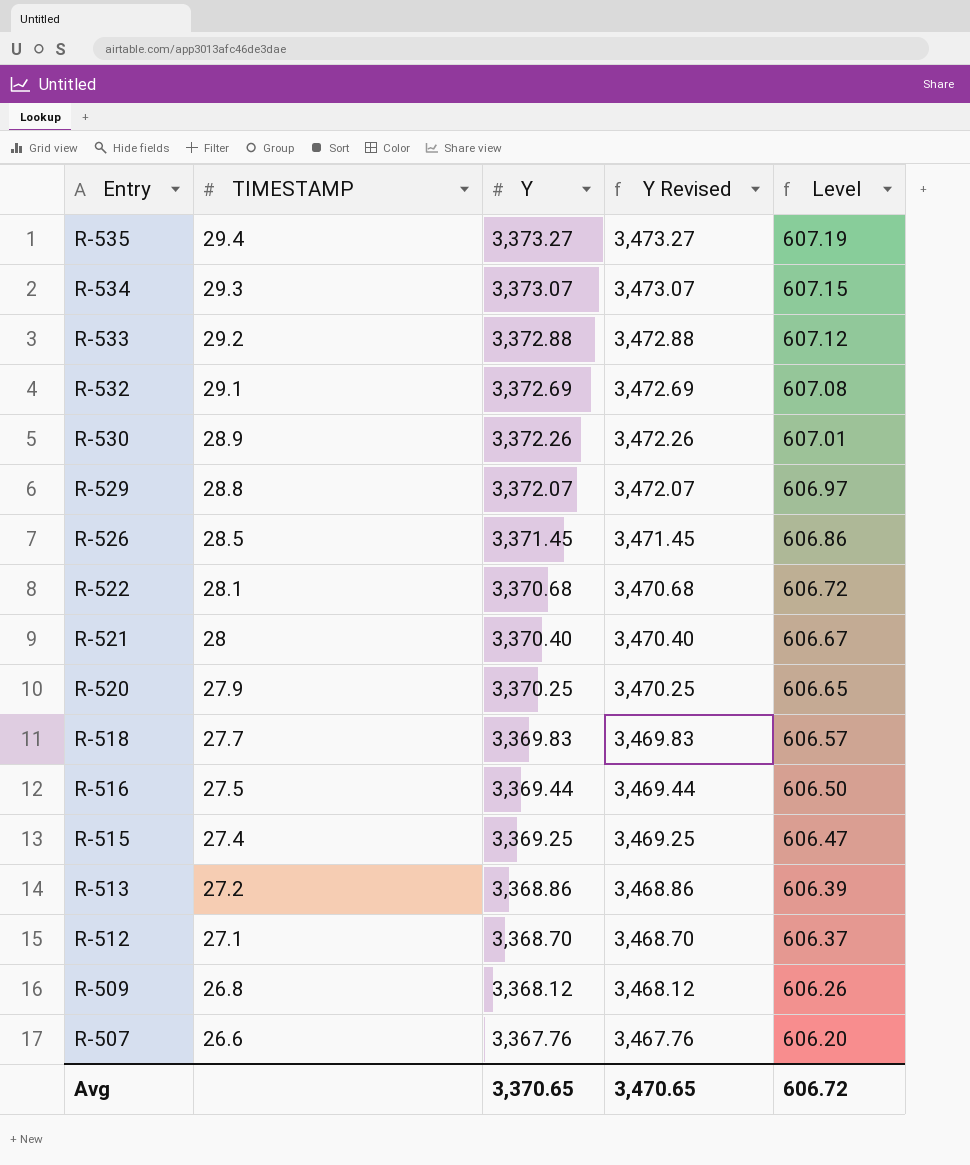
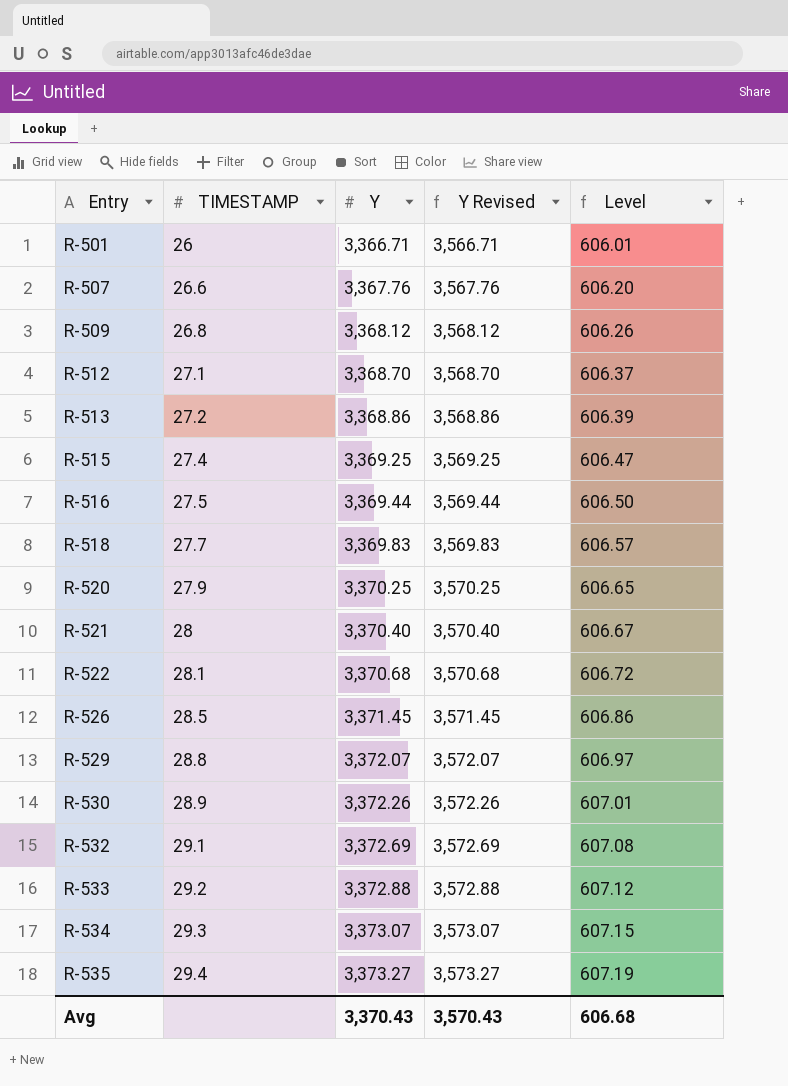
row order: Entry descending -> Entry ascending
column Y Revised | formula: [Y] + 100 -> [Y] + 200
row R-501: none -> 26 | 3,366.71 | 3,566.71 | 606.01
Avg | Y: 3,370.65 -> 3,370.43
Avg | Y Revised: 3,470.65 -> 3,570.43
Avg | Level: 606.72 -> 606.68

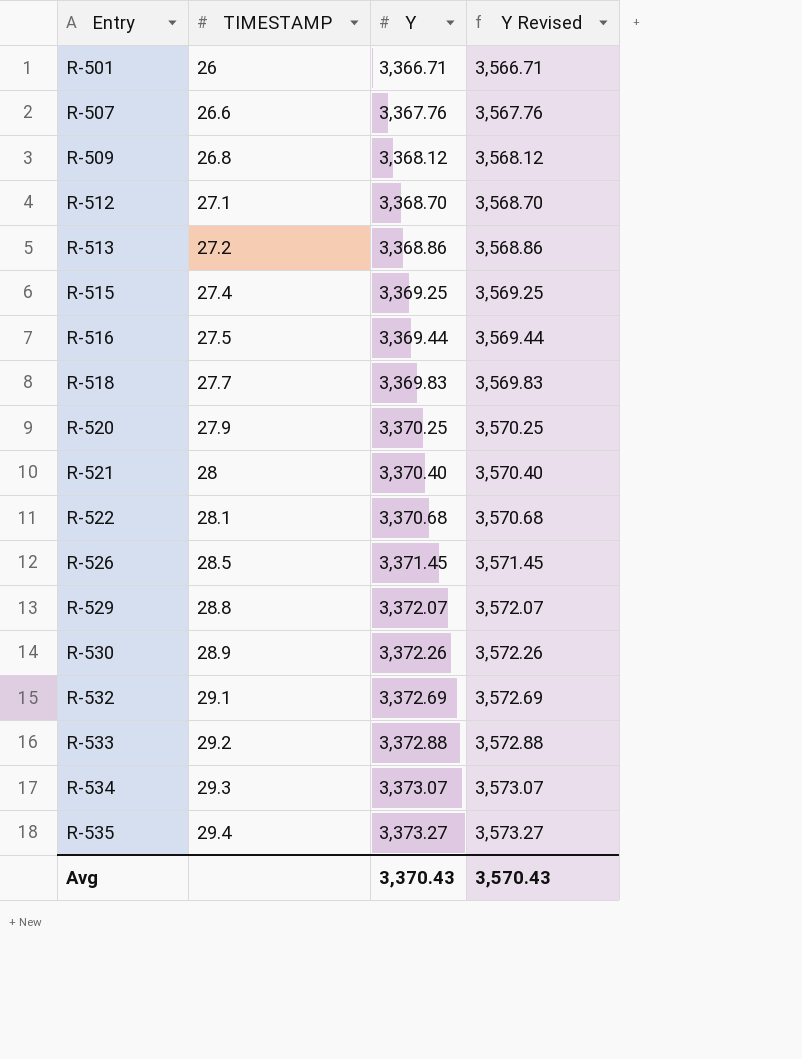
column Level | formula: [Y] * 0.18 -> none

